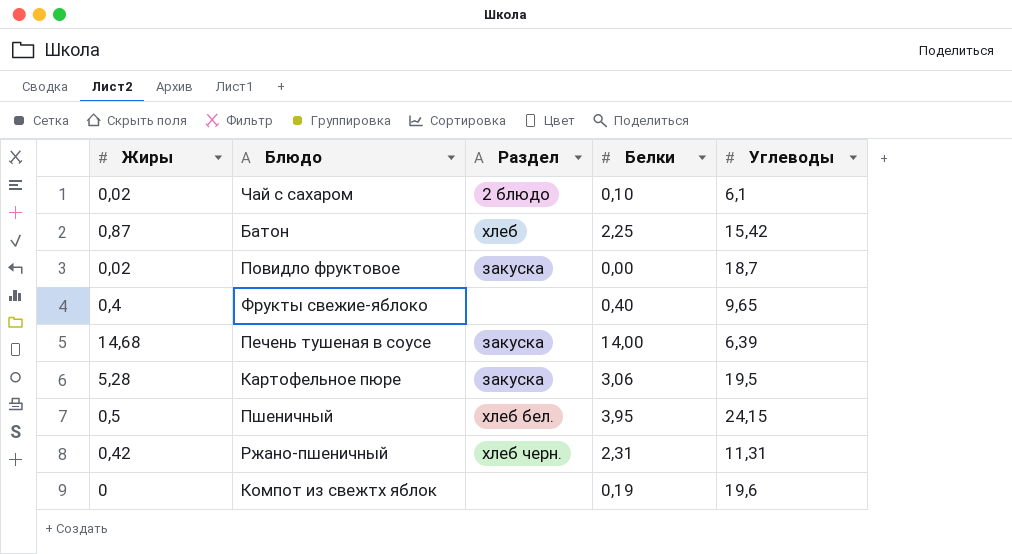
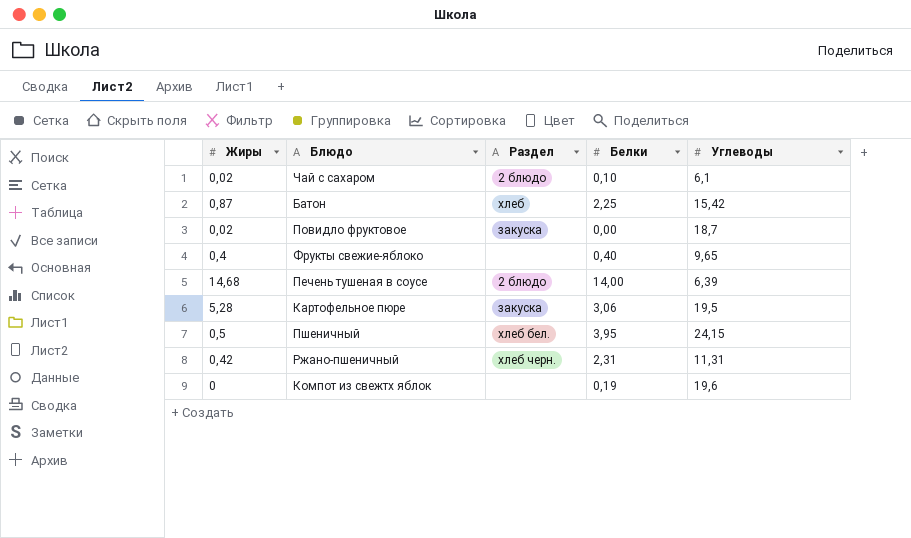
Печень тушеная в соусе | Раздел: закуска -> 2 блюдо

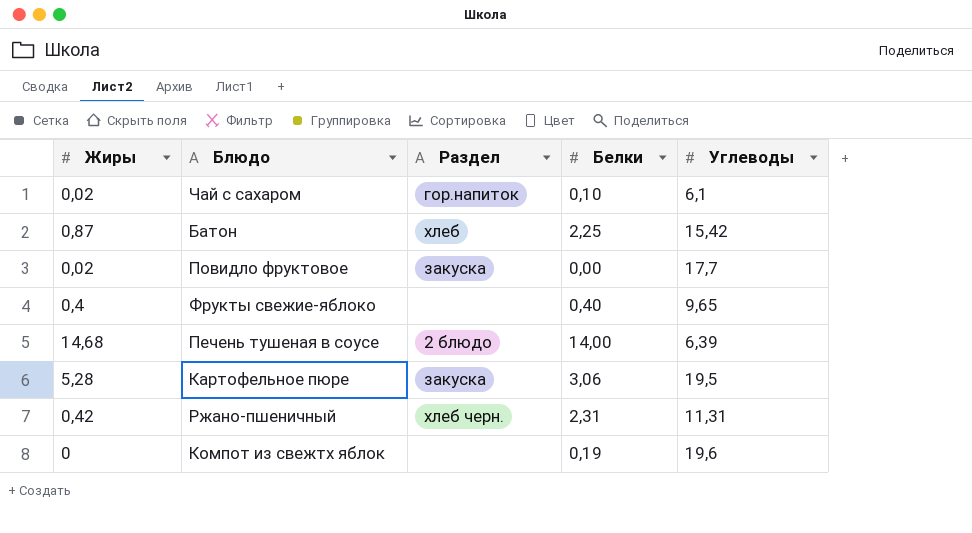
row Пшеничный: 0,5 | хлеб бел. | 3,95 | 24,15 -> none
Чай с сахаром | Раздел: 2 блюдо -> гор.напиток
Повидло фруктовое | Углеводы: 18,7 -> 17,7

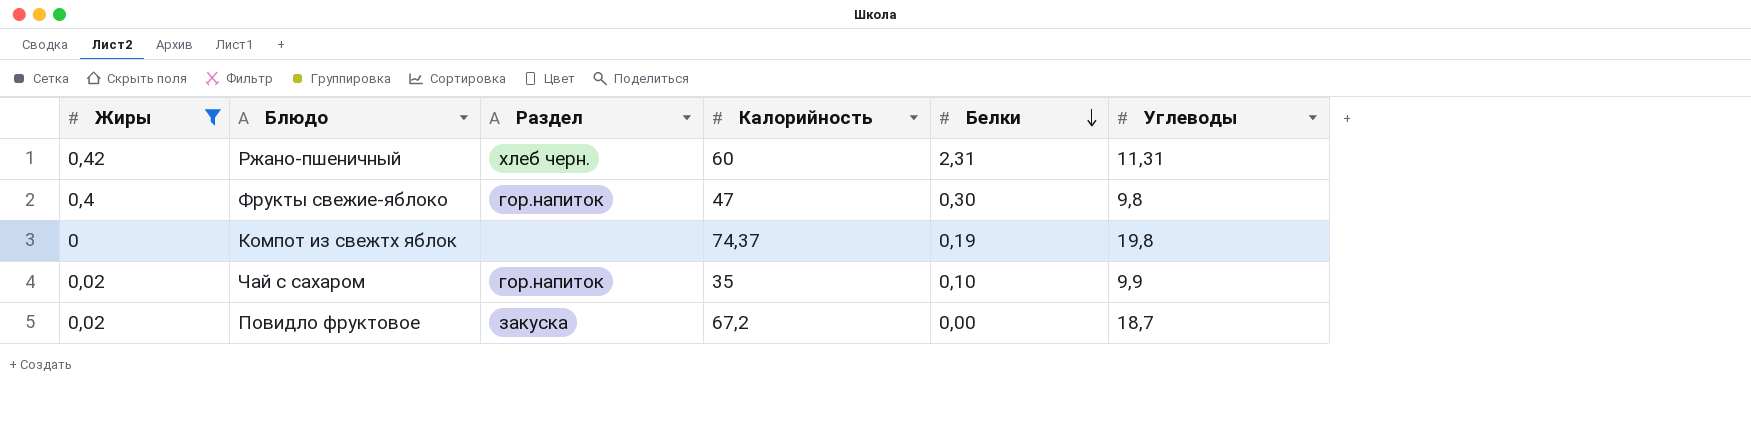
filter: none -> Жиры <= 0,42
row order: none -> Белки descending
column Калорийность | position: none -> 4
Фрукты свежие-яблоко | Раздел: none -> гор.напиток
Фрукты свежие-яблоко | Белки: 0,40 -> 0,30
Фрукты свежие-яблоко | Углеводы: 9,65 -> 9,8
Компот из свежтх яблок | Углеводы: 19,6 -> 19,8
Чай с сахаром | Углеводы: 6,1 -> 9,9
Повидло фруктовое | Углеводы: 17,7 -> 18,7

